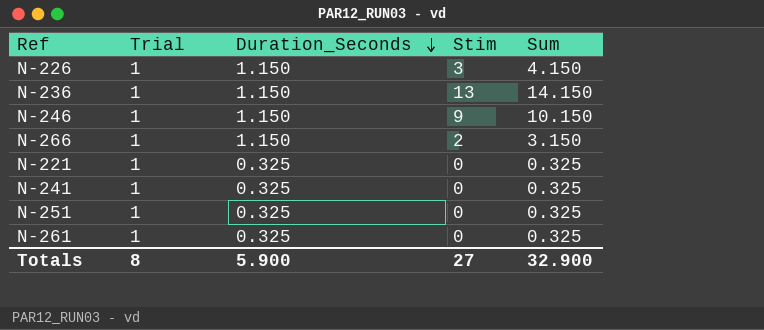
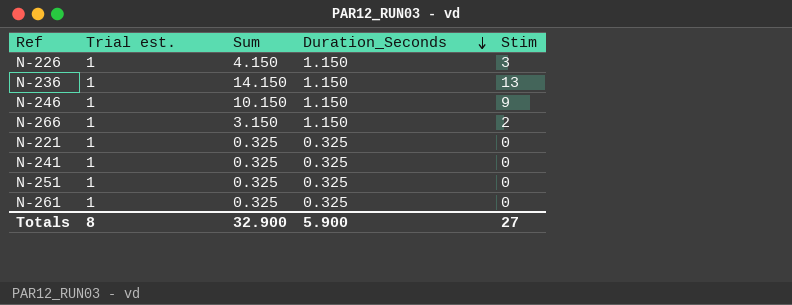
column name: Trial -> Trial est.
column Sum | position: 5 -> 3

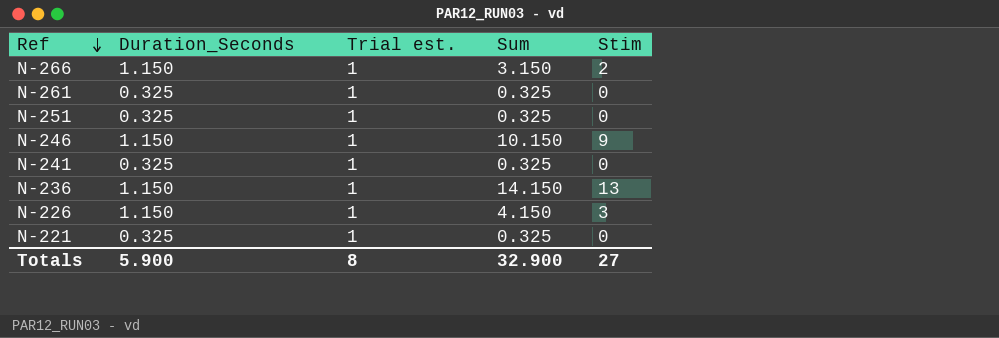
row order: Duration_Seconds descending -> Ref descending
column Duration_Seconds | position: 4 -> 2

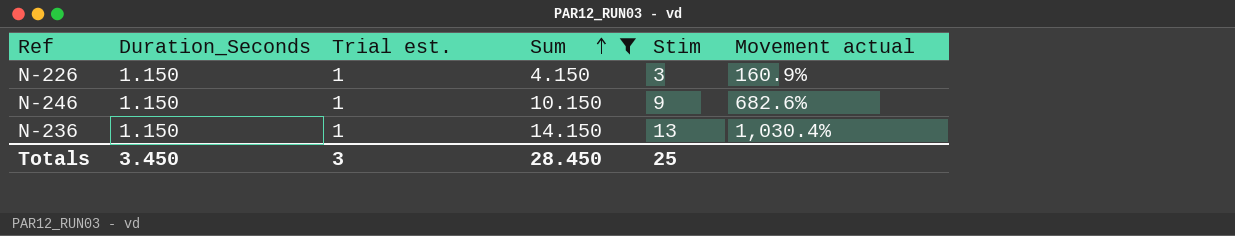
filter: none -> Sum >= 4.150
row order: Ref descending -> Sum ascending
column Movement actual | formula: none -> ([Stim] - [Duration_Seconds]) / [Duration_Seconds]
Totals | Duration_Seconds: 5.900 -> 3.450
Totals | Trial est.: 8 -> 3
Totals | Sum: 32.900 -> 28.450
Totals | Stim: 27 -> 25

